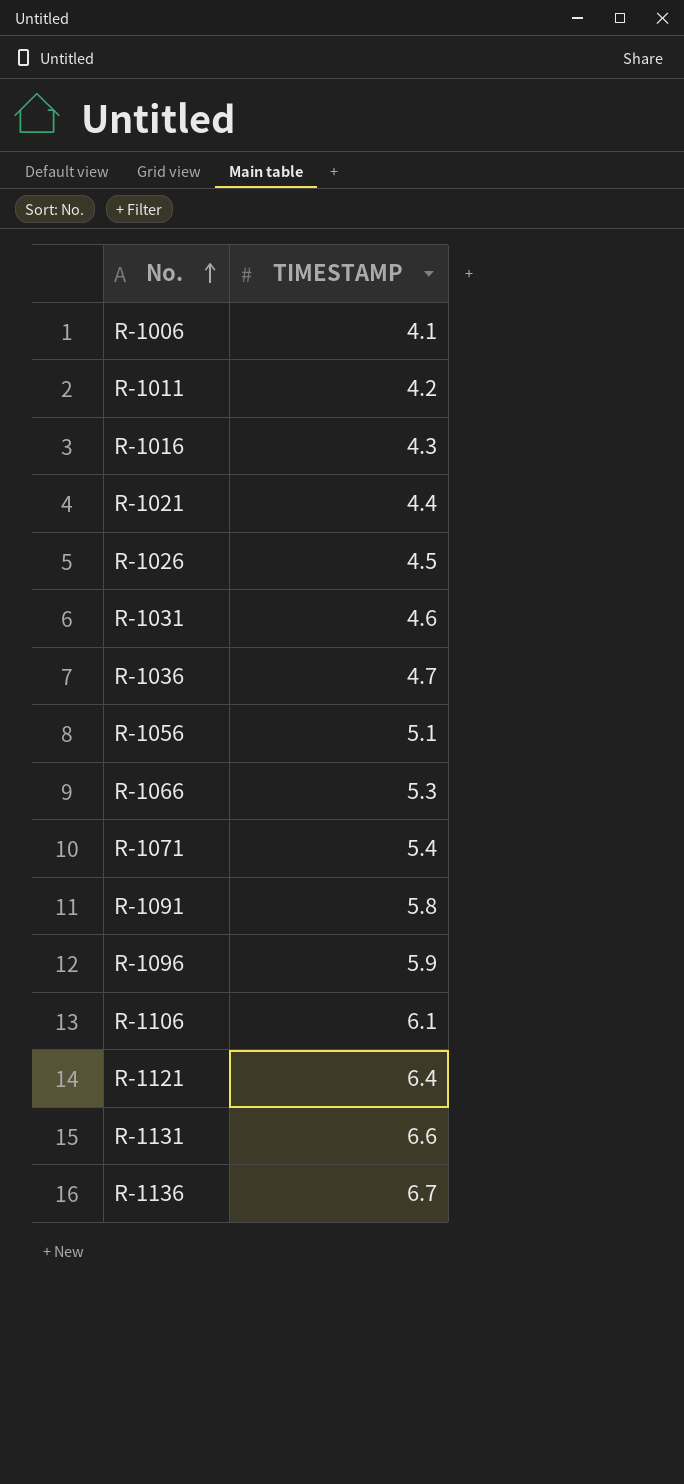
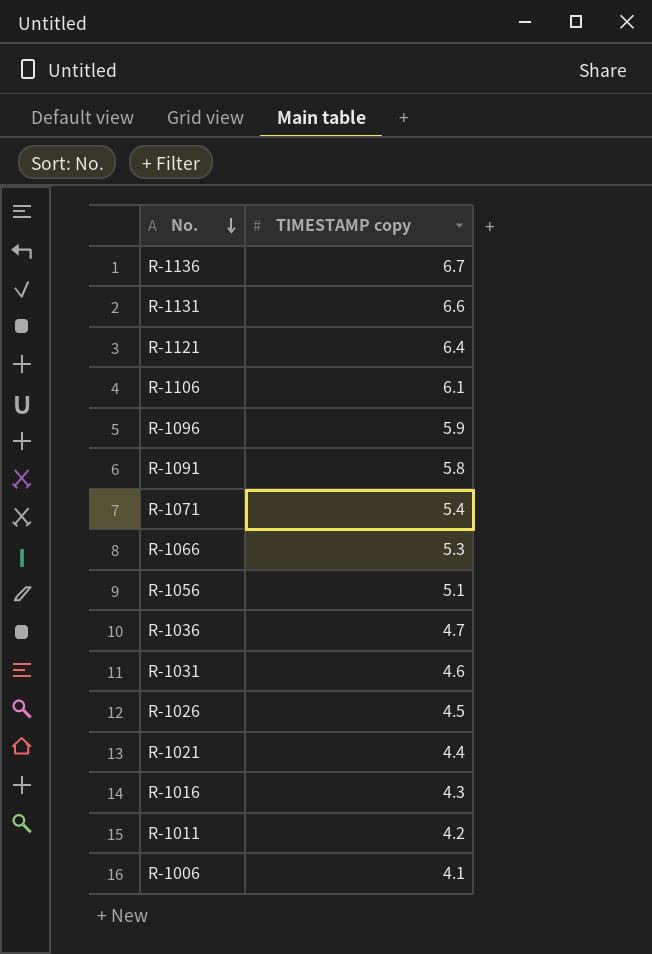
row order: No. ascending -> No. descending
column name: TIMESTAMP -> TIMESTAMP copy

